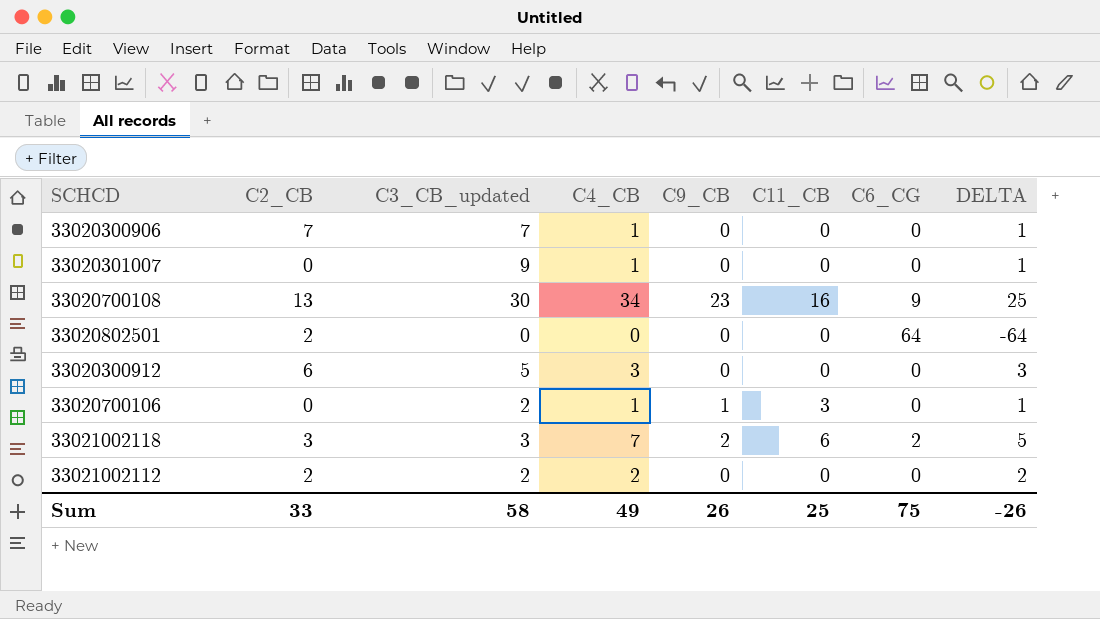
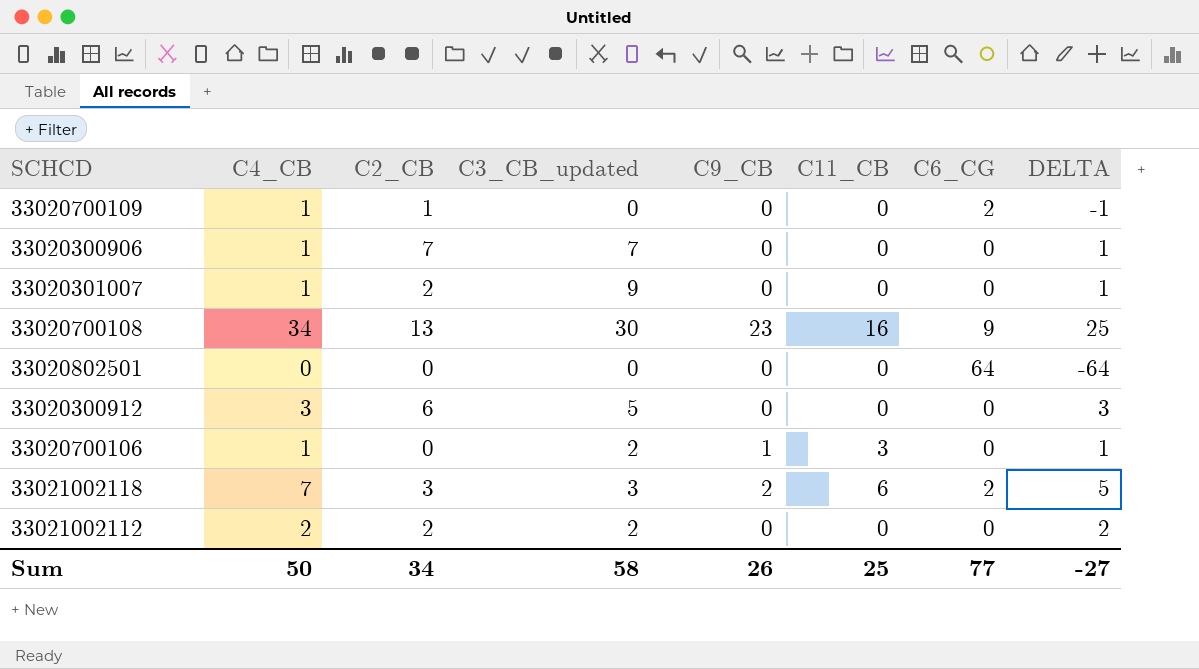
column C4_CB | position: 4 -> 2
row 33020700109: none -> 1 | 1 | 0 | 0 | 0 | 2 | -1
33020301007 | C2_CB: 0 -> 2
33020802501 | C2_CB: 2 -> 0
Sum | C4_CB: 49 -> 50
Sum | C2_CB: 33 -> 34
Sum | C6_CG: 75 -> 77
Sum | DELTA: -26 -> -27

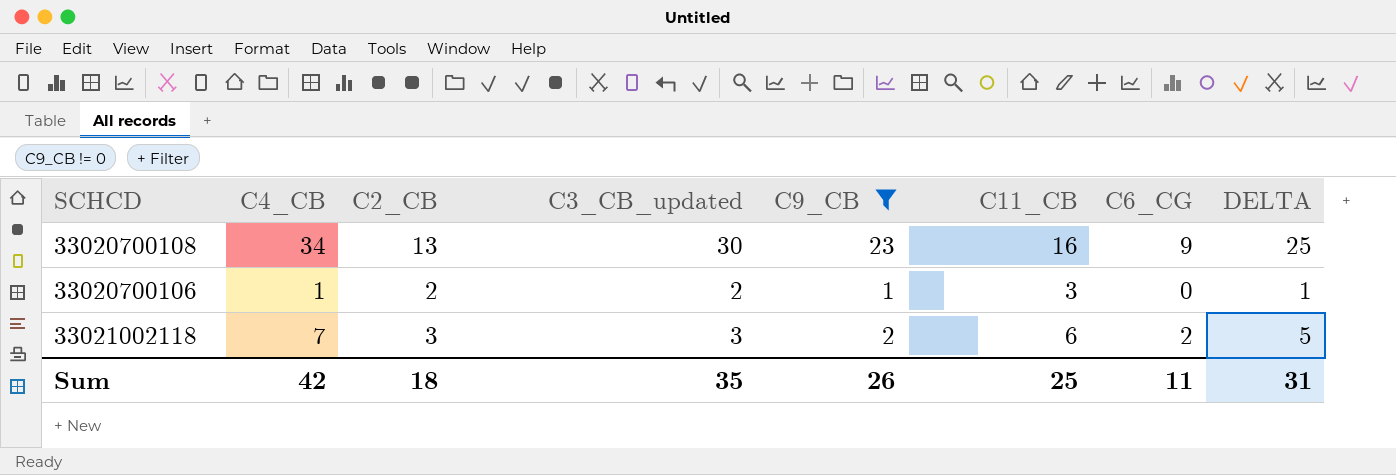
filter: none -> C9_CB != 0
33020700106 | C2_CB: 0 -> 2
Sum | C4_CB: 50 -> 42
Sum | C2_CB: 34 -> 18
Sum | C3_CB_updated: 58 -> 35
Sum | C6_CG: 77 -> 11
Sum | DELTA: -27 -> 31

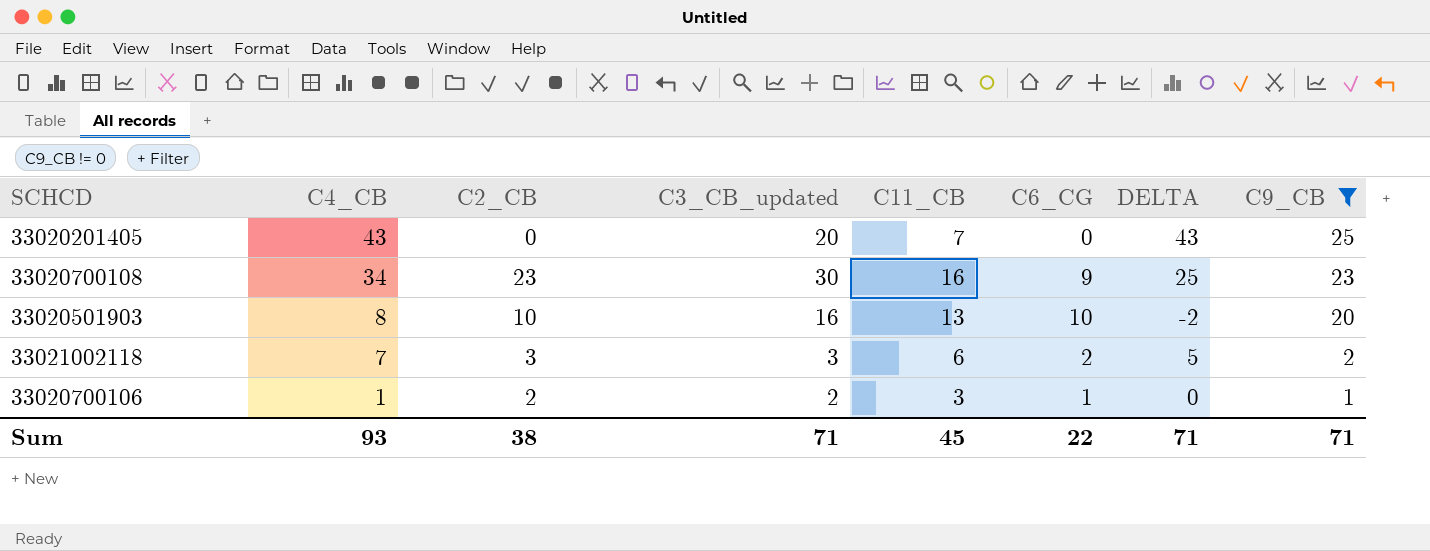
row order: none -> C4_CB descending
column C9_CB | position: 5 -> 8
row 33020201405: none -> 43 | 0 | 20 | 7 | 0 | 43 | 25
33020700108 | C2_CB: 13 -> 23
row 33020501903: none -> 8 | 10 | 16 | 13 | 10 | -2 | 20
33020700106 | C6_CG: 0 -> 1
33020700106 | DELTA: 1 -> 0
Sum | C4_CB: 42 -> 93
Sum | C2_CB: 18 -> 38
Sum | C3_CB_updated: 35 -> 71
Sum | C11_CB: 25 -> 45
Sum | C6_CG: 11 -> 22
Sum | DELTA: 31 -> 71
Sum | C9_CB: 26 -> 71

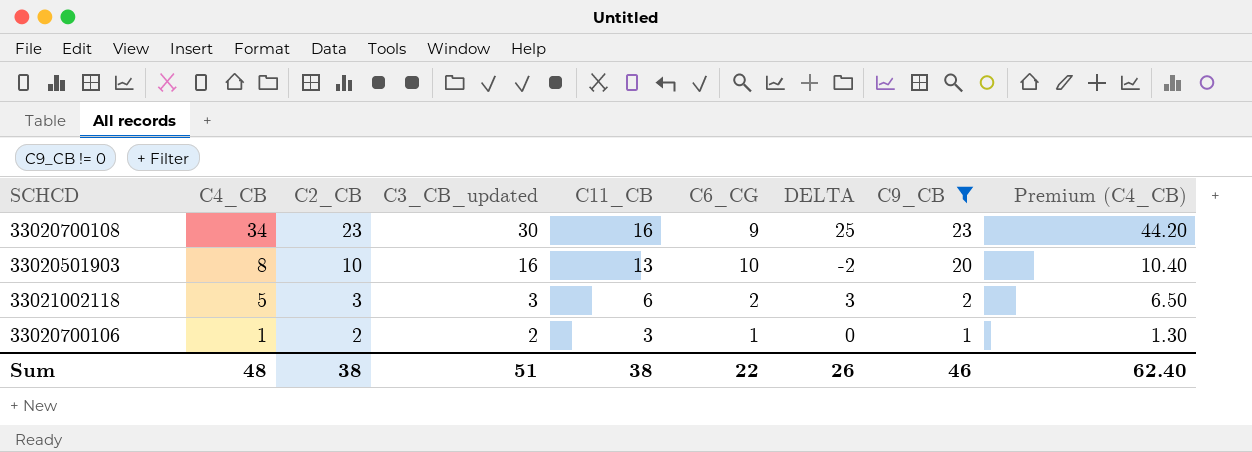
column Premium (C4_CB) | formula: none -> [C4_CB] * 1.3
row 33020201405: 43 | 0 | 20 | 7 | 0 | 43 | 25 -> none
33021002118 | C4_CB: 7 -> 5
33021002118 | DELTA: 5 -> 3
Sum | C4_CB: 93 -> 48
Sum | C3_CB_updated: 71 -> 51
Sum | C11_CB: 45 -> 38
Sum | DELTA: 71 -> 26
Sum | C9_CB: 71 -> 46

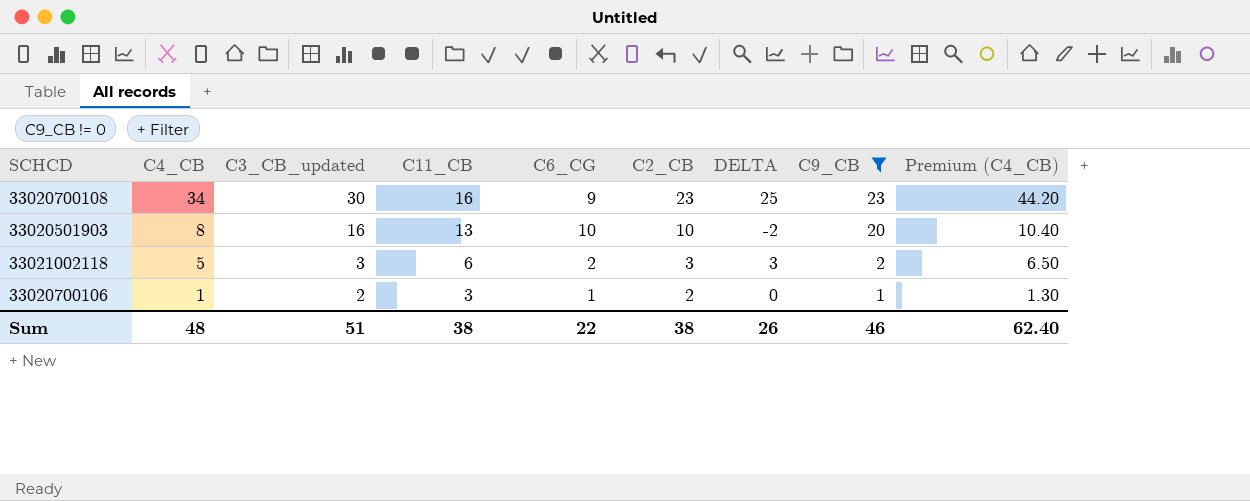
column C2_CB | position: 3 -> 6

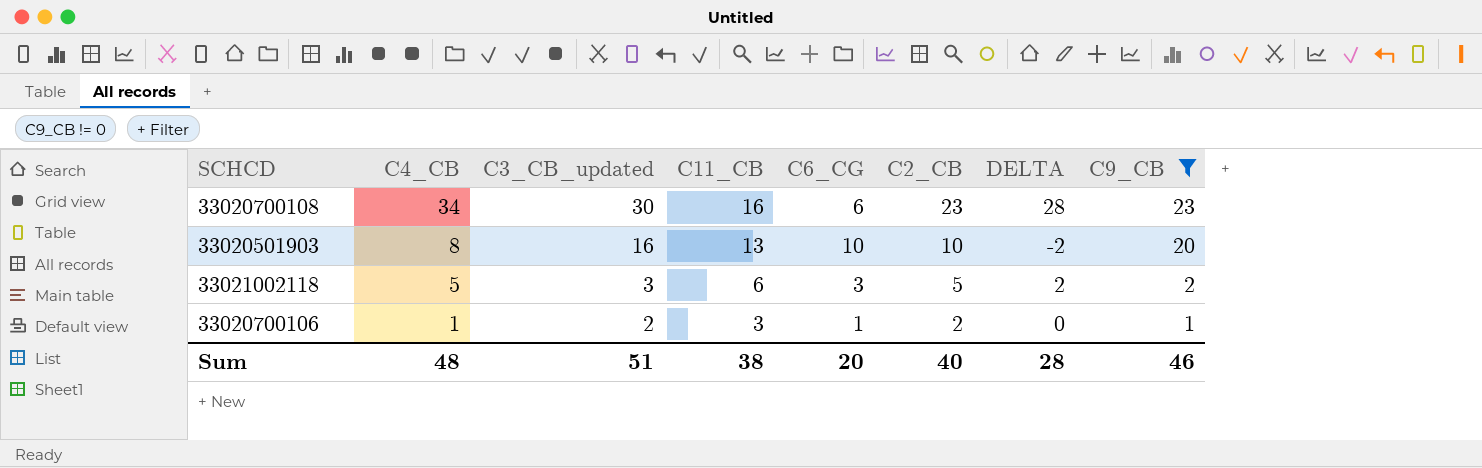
column Premium (C4_CB) | formula: [C4_CB] * 1.3 -> none
33020700108 | C6_CG: 9 -> 6
33020700108 | DELTA: 25 -> 28
33021002118 | C6_CG: 2 -> 3
33021002118 | C2_CB: 3 -> 5
33021002118 | DELTA: 3 -> 2
Sum | C6_CG: 22 -> 20
Sum | C2_CB: 38 -> 40
Sum | DELTA: 26 -> 28

